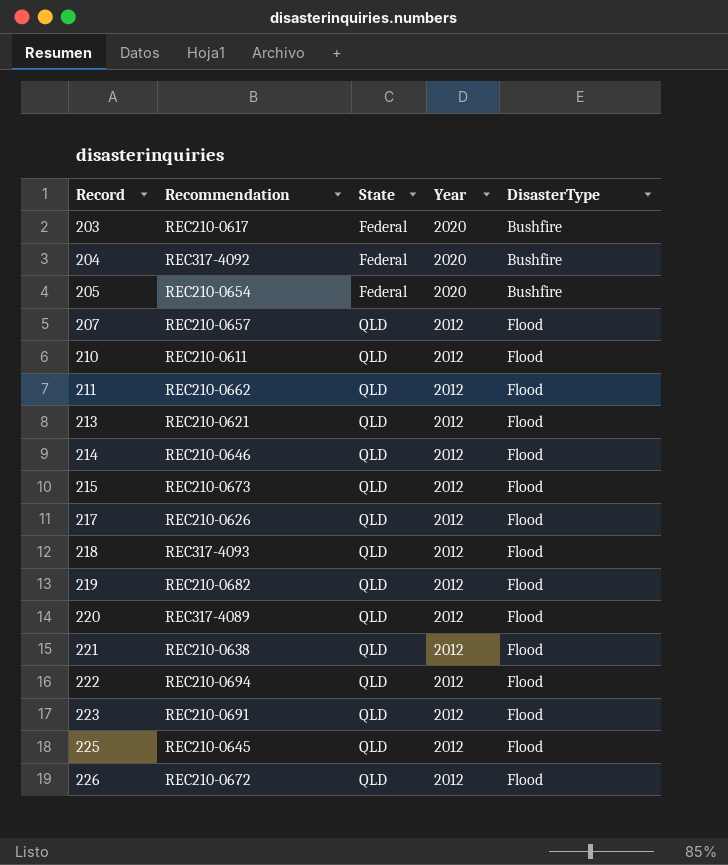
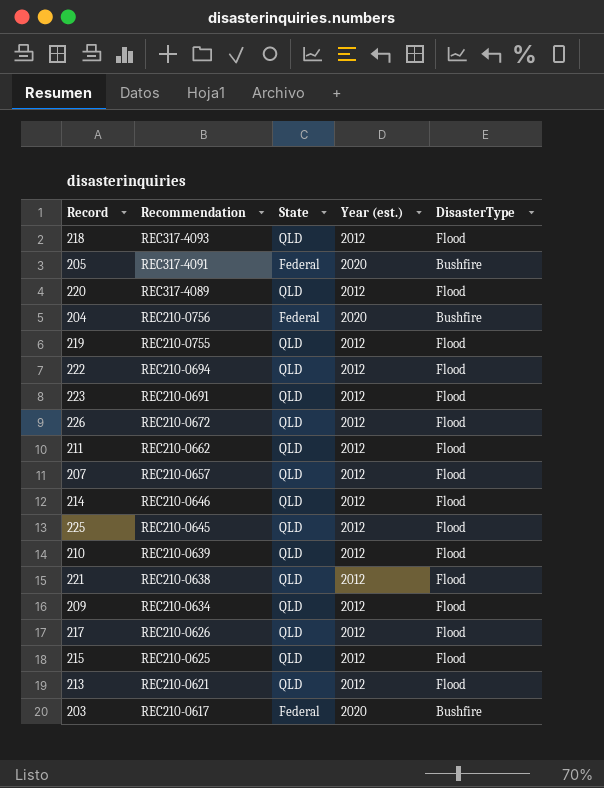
row order: Record ascending -> Recommendation descending
column name: Year -> Year (est.)
205 | Recommendation: REC210-0654 -> REC317-4091
204 | Recommendation: REC317-4092 -> REC210-0756
219 | Recommendation: REC210-0682 -> REC210-0755
210 | Recommendation: REC210-0611 -> REC210-0639
row 209: none -> REC210-0634 | QLD | 2012 | Flood
215 | Recommendation: REC210-0673 -> REC210-0625

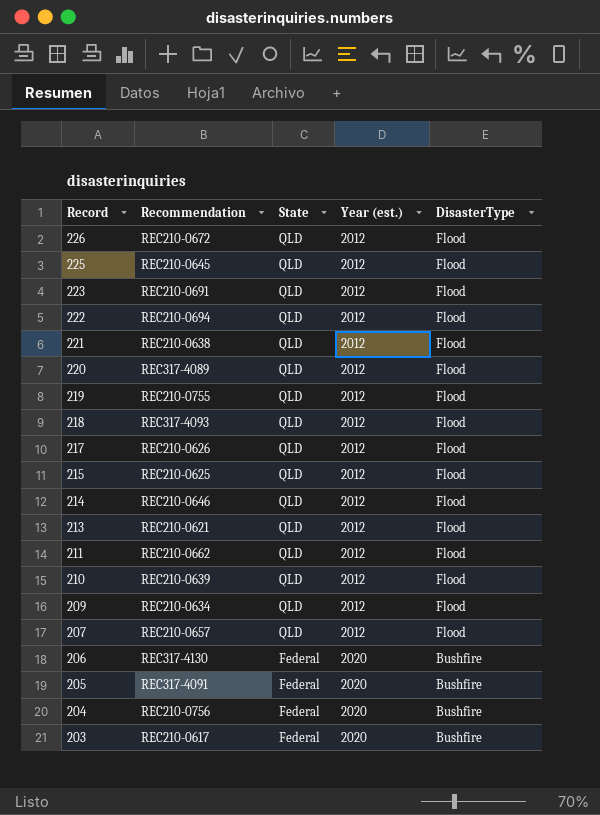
row order: Recommendation descending -> Record descending
row 206: none -> REC317-4130 | Federal | 2020 | Bushfire

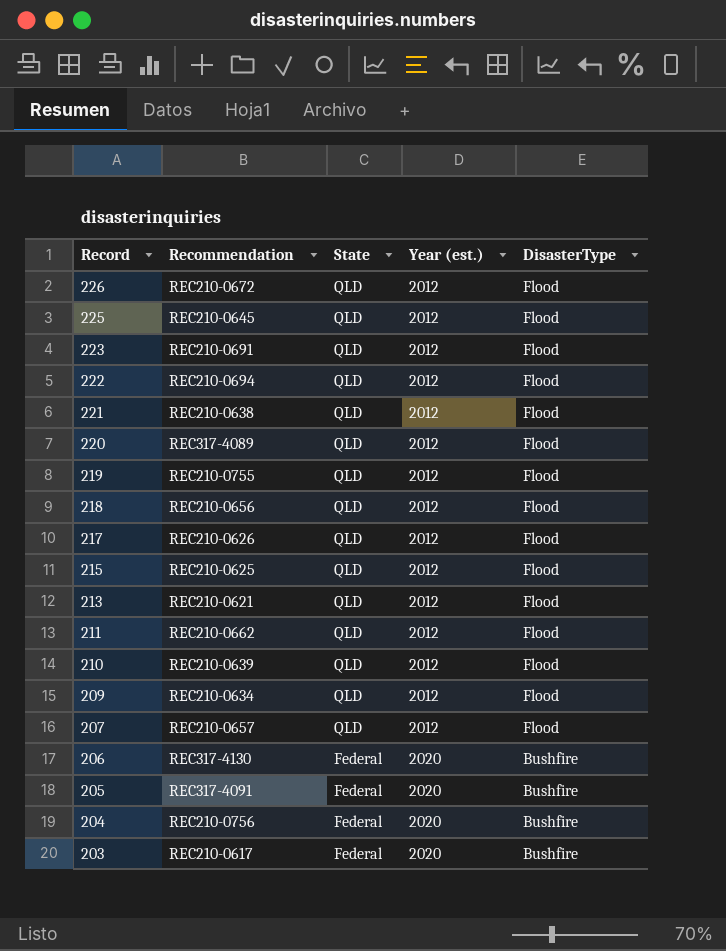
row 214: REC210-0646 | QLD | 2012 | Flood -> none
218 | Recommendation: REC317-4093 -> REC210-0656

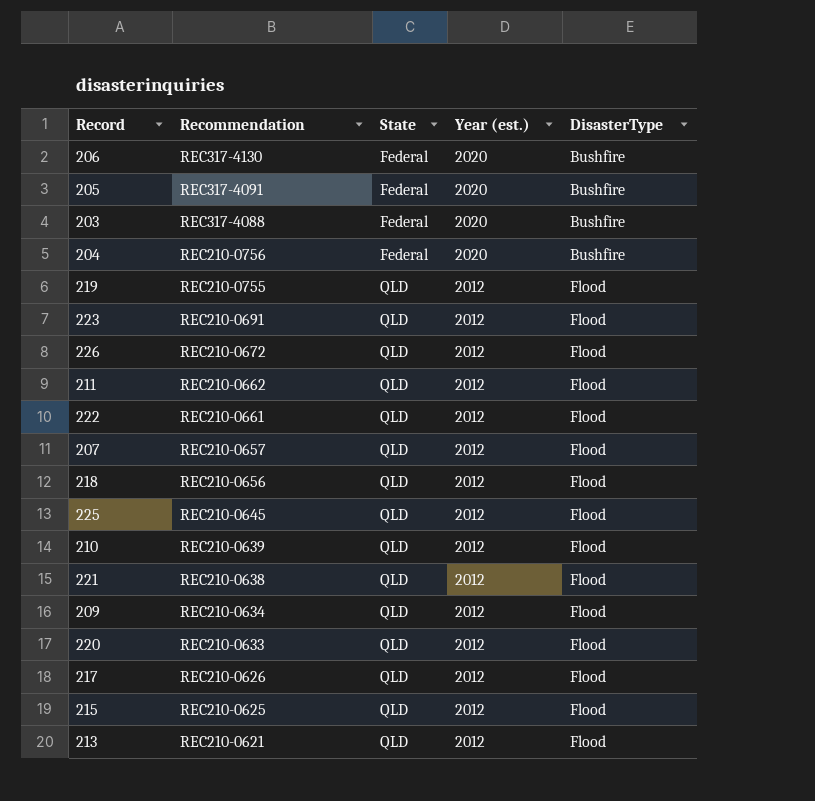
row order: Record descending -> Recommendation descending
203 | Recommendation: REC210-0617 -> REC317-4088
222 | Recommendation: REC210-0694 -> REC210-0661
220 | Recommendation: REC317-4089 -> REC210-0633

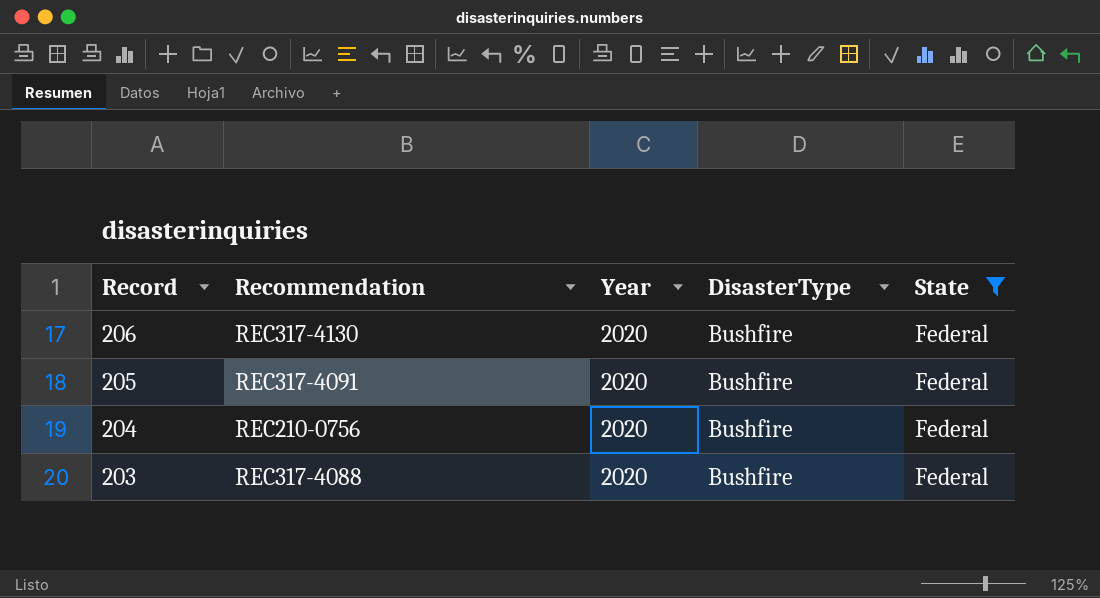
filter: none -> State = Federal
row order: Recommendation descending -> Record descending
column name: Year (est.) -> Year
column State | position: 3 -> 5

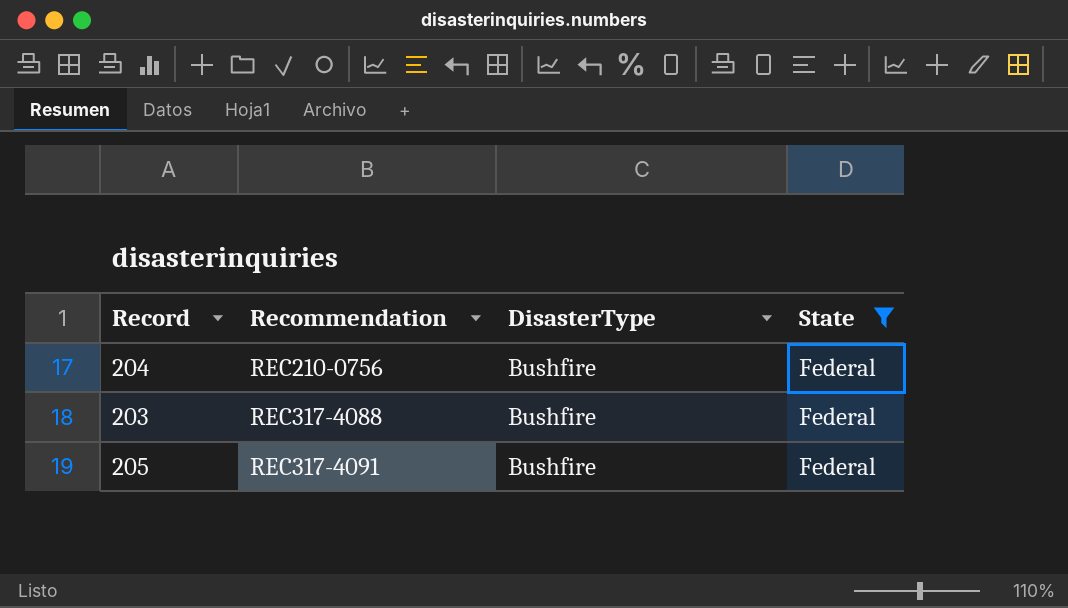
row order: Record descending -> Recommendation ascending
column Year | position: 3 -> none
row 206: REC317-4130 | 2020 | Bushfire | Federal -> none

